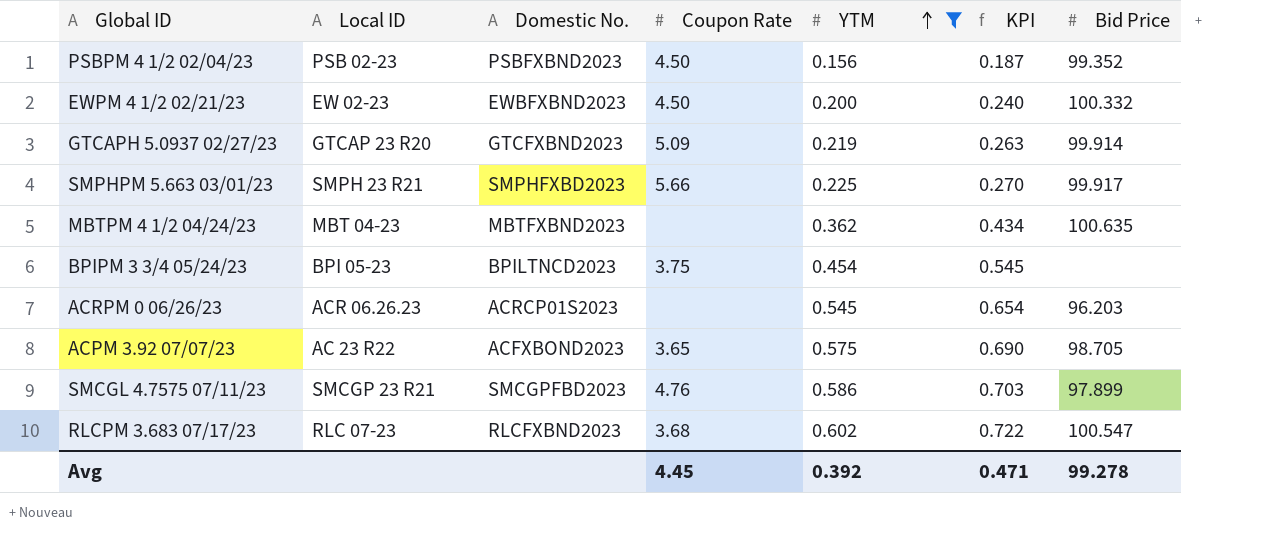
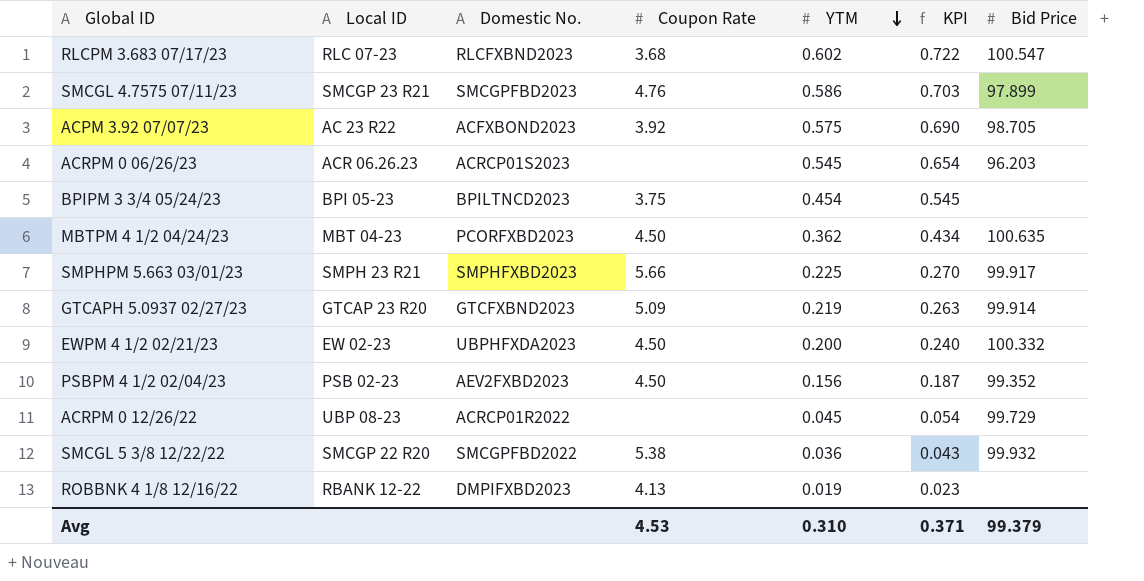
filter: YTM >= 0.156 -> none
row order: YTM ascending -> YTM descending
ACPM 3.92 07/07/23 | Coupon Rate: 3.65 -> 3.92
MBTPM 4 1/2 04/24/23 | Domestic No.: MBTFXBND2023 -> PCORFXBD2023
MBTPM 4 1/2 04/24/23 | Coupon Rate: none -> 4.50
EWPM 4 1/2 02/21/23 | Domestic No.: EWBFXBND2023 -> UBPHFXDA2023
PSBPM 4 1/2 02/04/23 | Domestic No.: PSBFXBND2023 -> AEV2FXBD2023
Avg | Coupon Rate: 4.45 -> 4.53
Avg | YTM: 0.392 -> 0.310
Avg | KPI: 0.471 -> 0.371
Avg | Bid Price: 99.278 -> 99.379

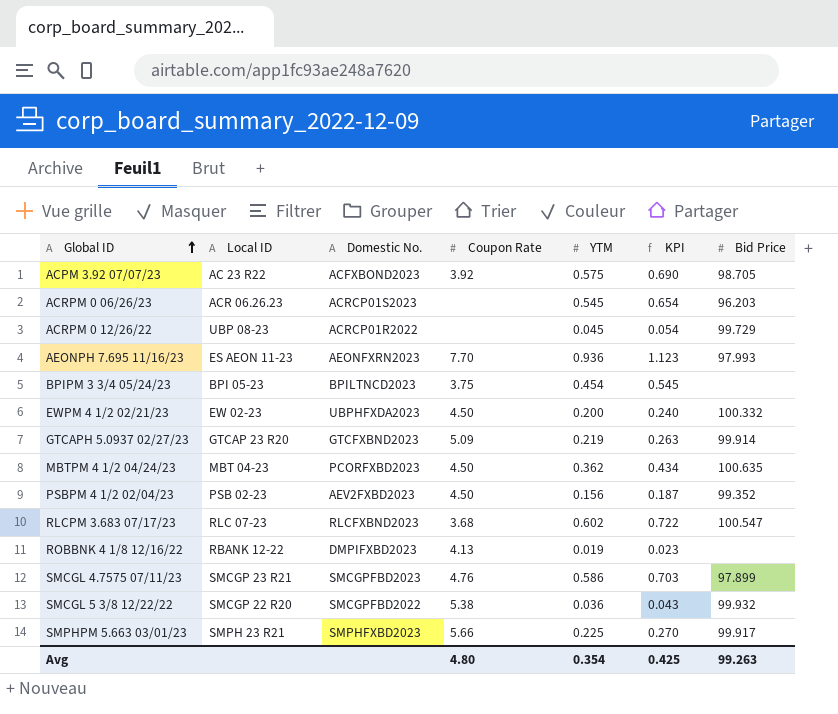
row order: YTM descending -> Global ID ascending
row AEONPH 7.695 11/16/23: none -> ES AEON 11-23 | AEONFXRN2023 | 7.70 | 0.936 | 1.123 | 97.993
Avg | Coupon Rate: 4.53 -> 4.80
Avg | YTM: 0.310 -> 0.354
Avg | KPI: 0.371 -> 0.425
Avg | Bid Price: 99.379 -> 99.263

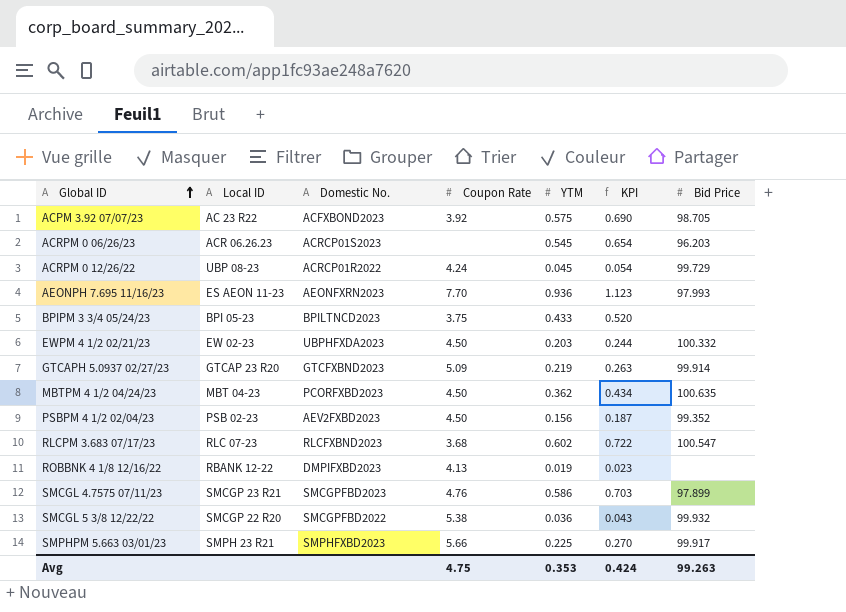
ACRPM 0 12/26/22 | Coupon Rate: none -> 4.24
BPIPM 3 3/4 05/24/23 | YTM: 0.454 -> 0.433
BPIPM 3 3/4 05/24/23 | KPI: 0.545 -> 0.520
EWPM 4 1/2 02/21/23 | YTM: 0.200 -> 0.203
EWPM 4 1/2 02/21/23 | KPI: 0.240 -> 0.244
Avg | Coupon Rate: 4.80 -> 4.75
Avg | YTM: 0.354 -> 0.353
Avg | KPI: 0.425 -> 0.424

